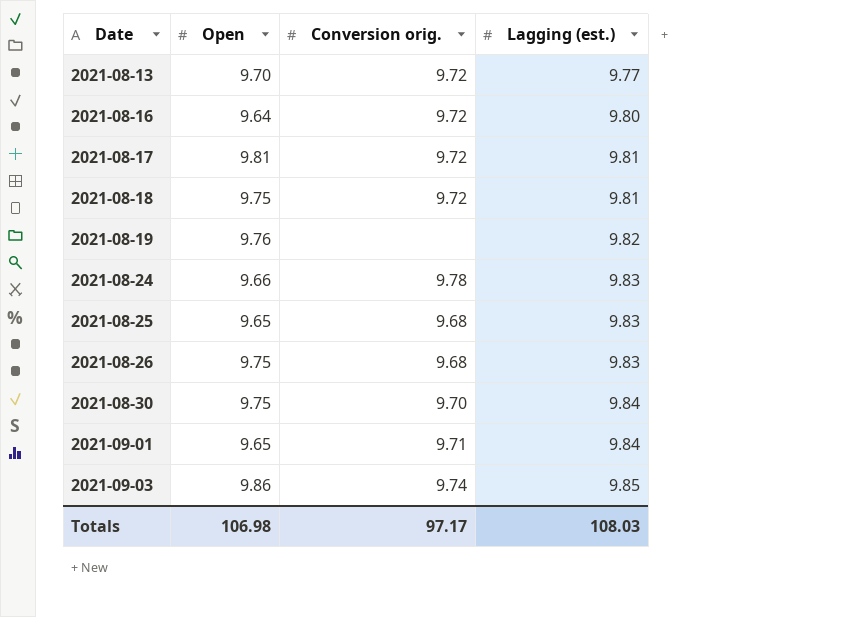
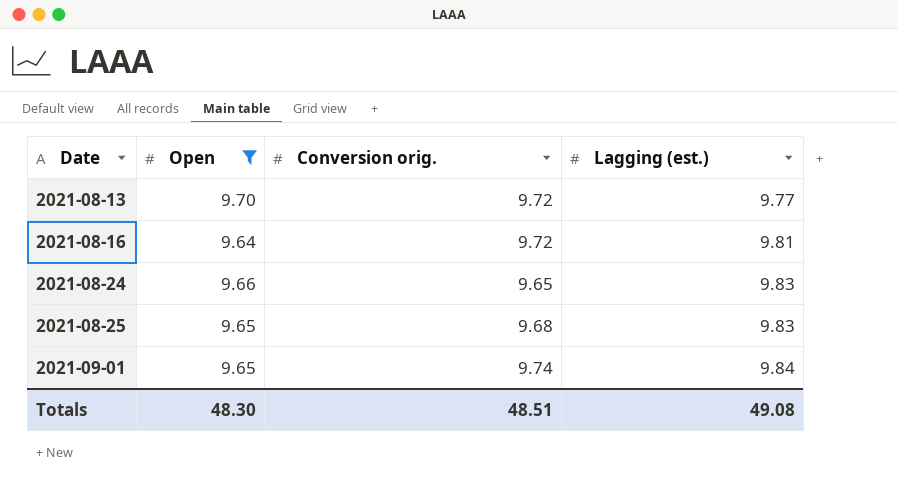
filter: none -> Open <= 9.70
2021-08-16 | Lagging (est.): 9.80 -> 9.81
2021-08-24 | Conversion orig.: 9.78 -> 9.65
2021-09-01 | Conversion orig.: 9.71 -> 9.74
Totals | Open: 106.98 -> 48.30
Totals | Conversion orig.: 97.17 -> 48.51
Totals | Lagging (est.): 108.03 -> 49.08

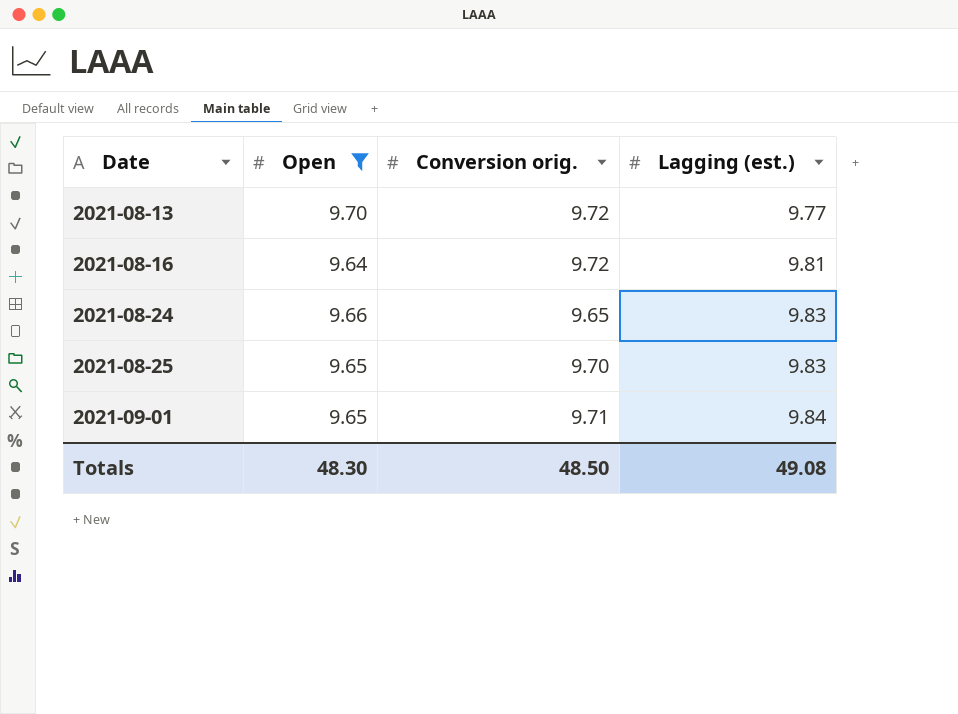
2021-08-25 | Conversion orig.: 9.68 -> 9.70
2021-09-01 | Conversion orig.: 9.74 -> 9.71
Totals | Conversion orig.: 48.51 -> 48.50

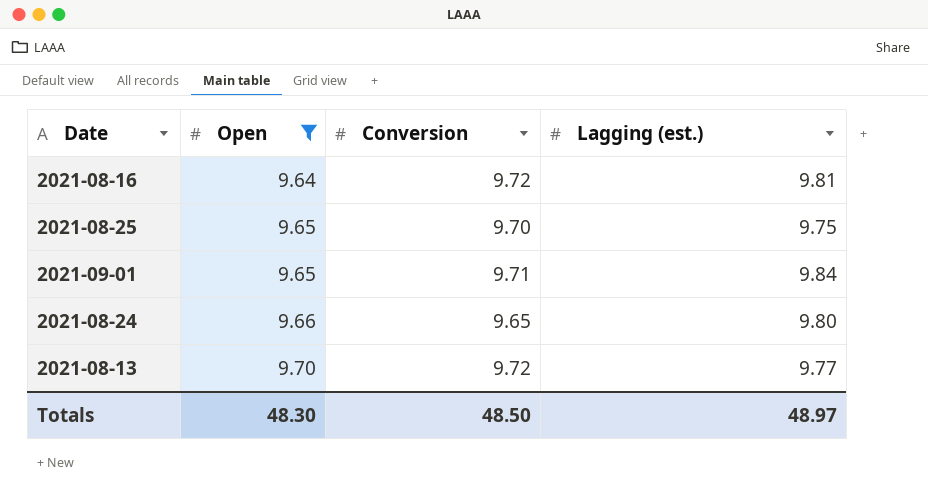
row order: Date ascending -> Open ascending
column name: Conversion orig. -> Conversion
2021-08-25 | Lagging (est.): 9.83 -> 9.75
2021-08-24 | Lagging (est.): 9.83 -> 9.80
Totals | Lagging (est.): 49.08 -> 48.97

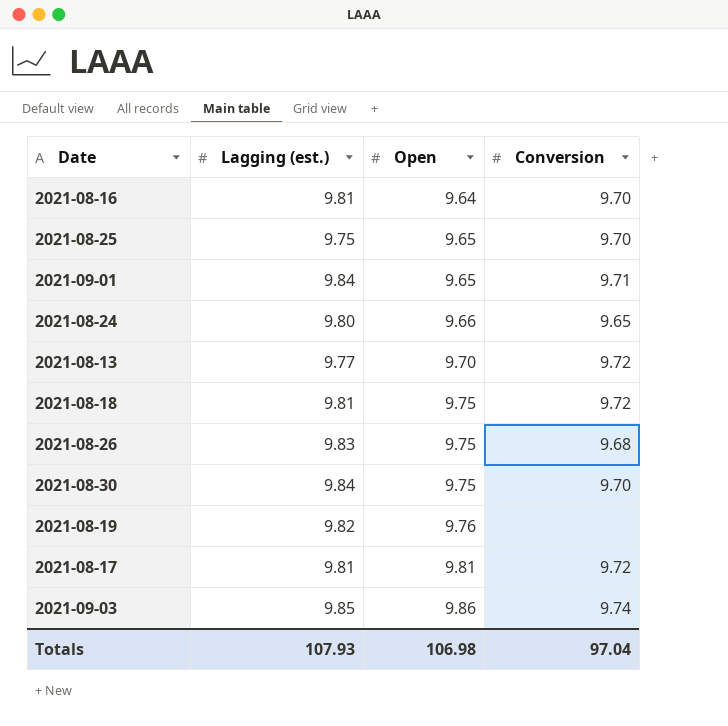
filter: Open <= 9.70 -> none
column Lagging (est.) | position: 4 -> 2
2021-08-16 | Conversion: 9.72 -> 9.70
Totals | Lagging (est.): 48.97 -> 107.93
Totals | Open: 48.30 -> 106.98
Totals | Conversion: 48.50 -> 97.04

